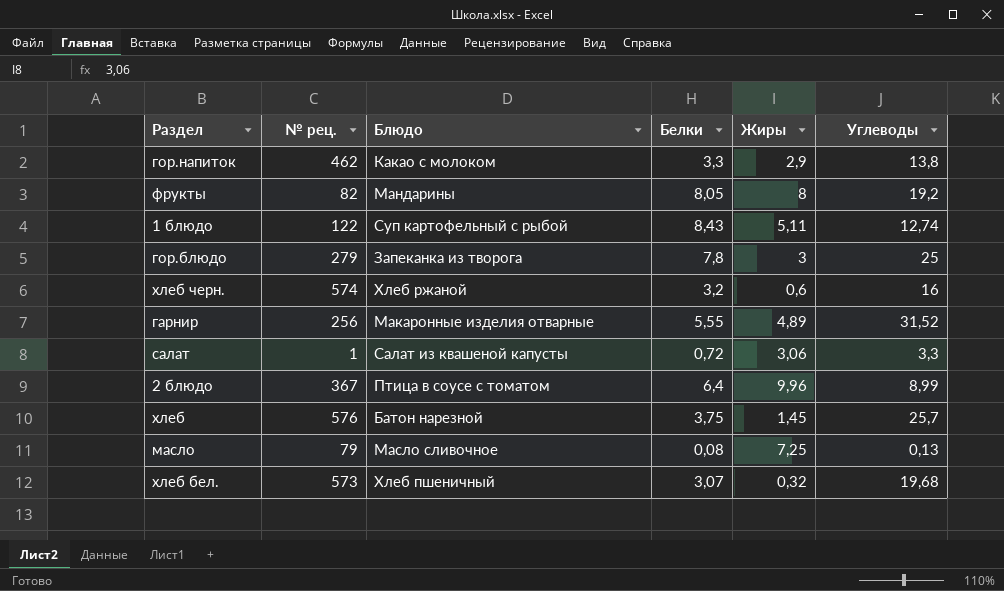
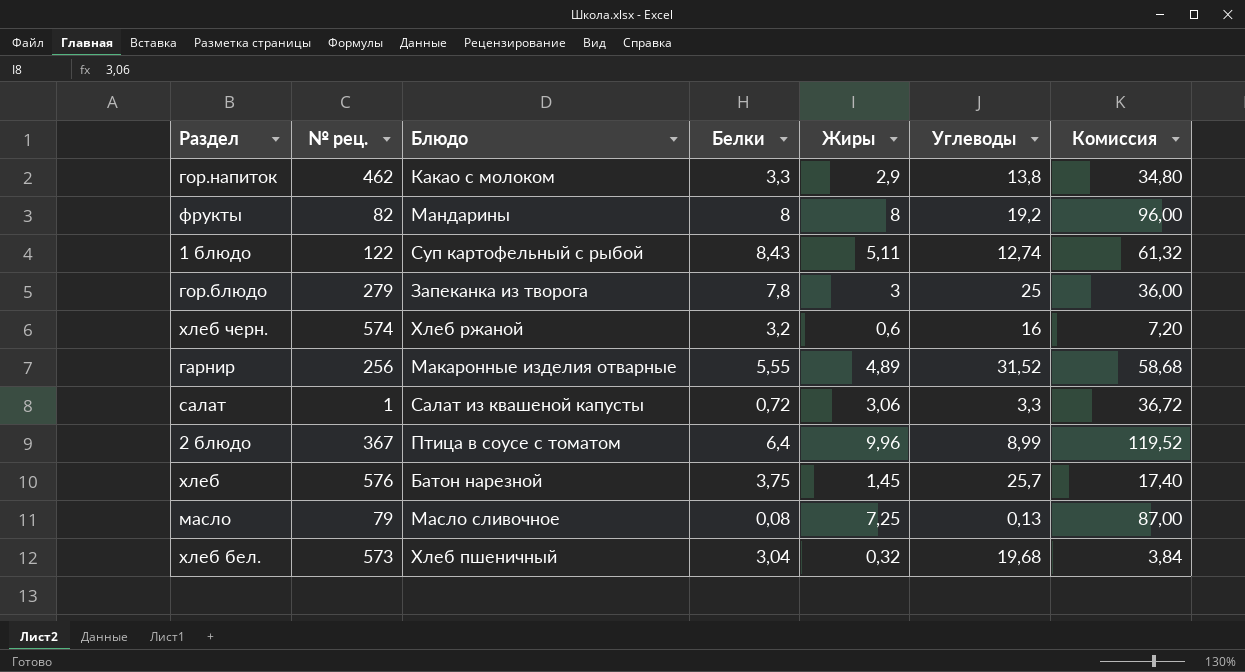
column Комиссия | formula: none -> [Жиры] * 12
фрукты | Белки: 8,05 -> 8
хлеб бел. | Белки: 3,07 -> 3,04

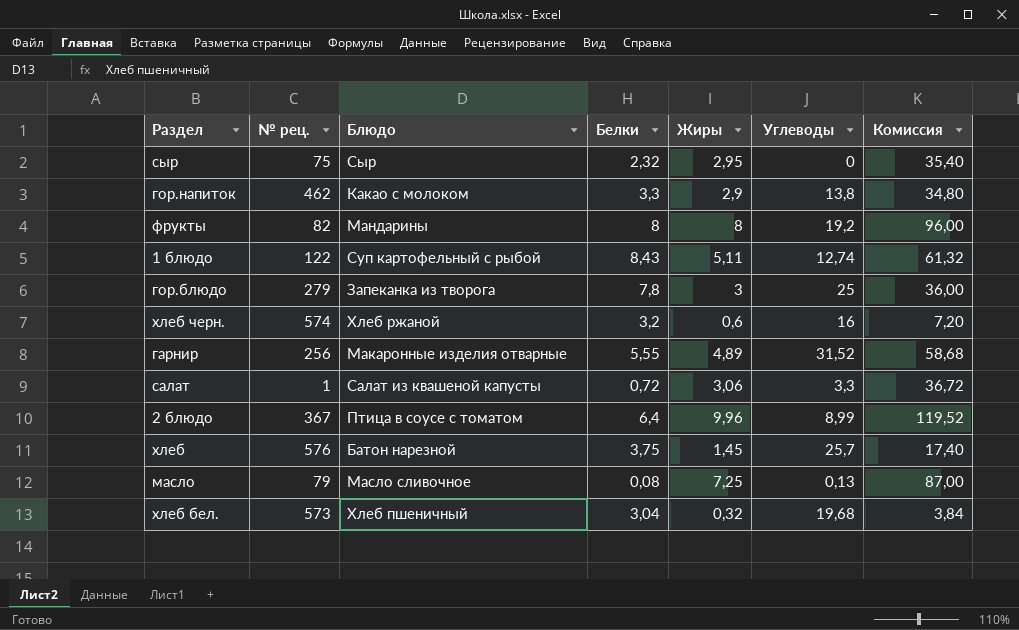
row сыр: none -> 75 | Сыр | 2,32 | 2,95 | 0 | 35,40

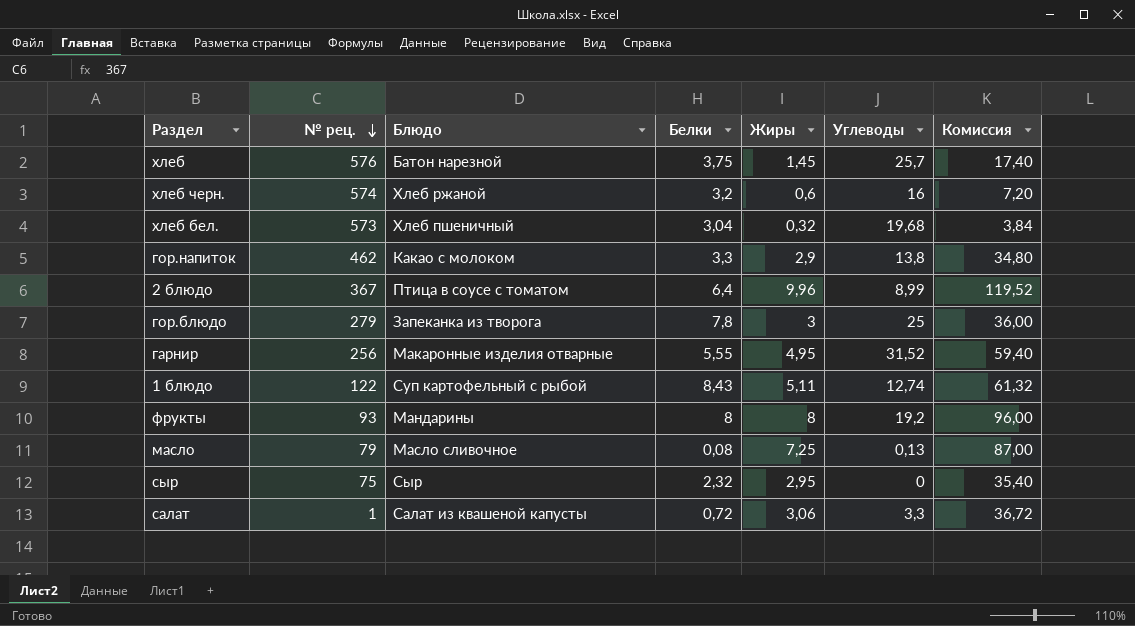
row order: none -> № рец. descending
гарнир | Жиры: 4,89 -> 4,95
гарнир | Комиссия: 58,68 -> 59,40
фрукты | № рец.: 82 -> 93

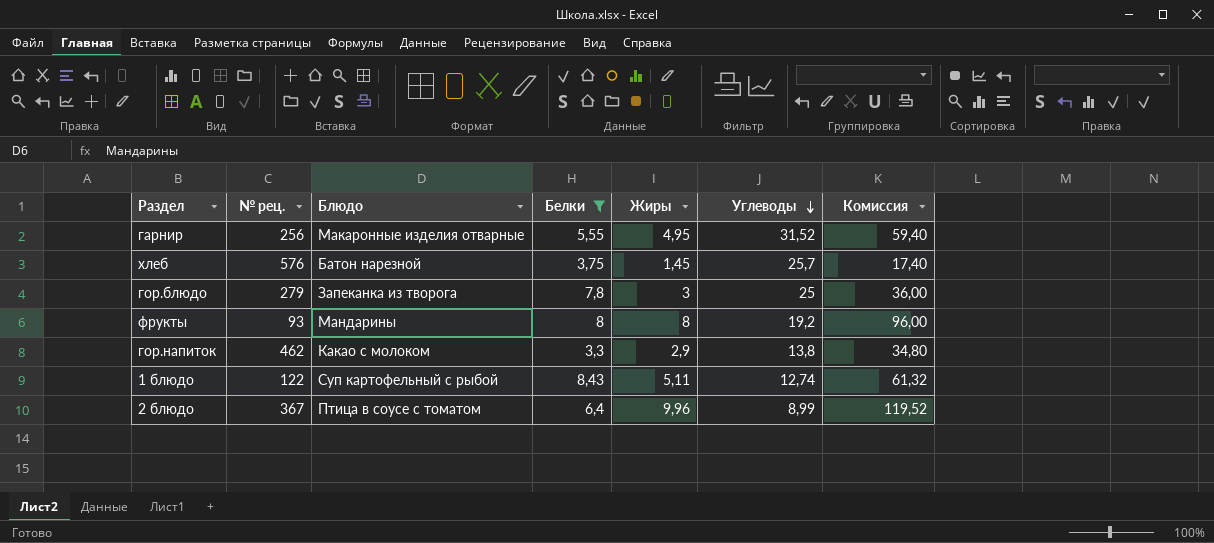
filter: none -> Белки >= 3,3
row order: № рец. descending -> Углеводы descending

